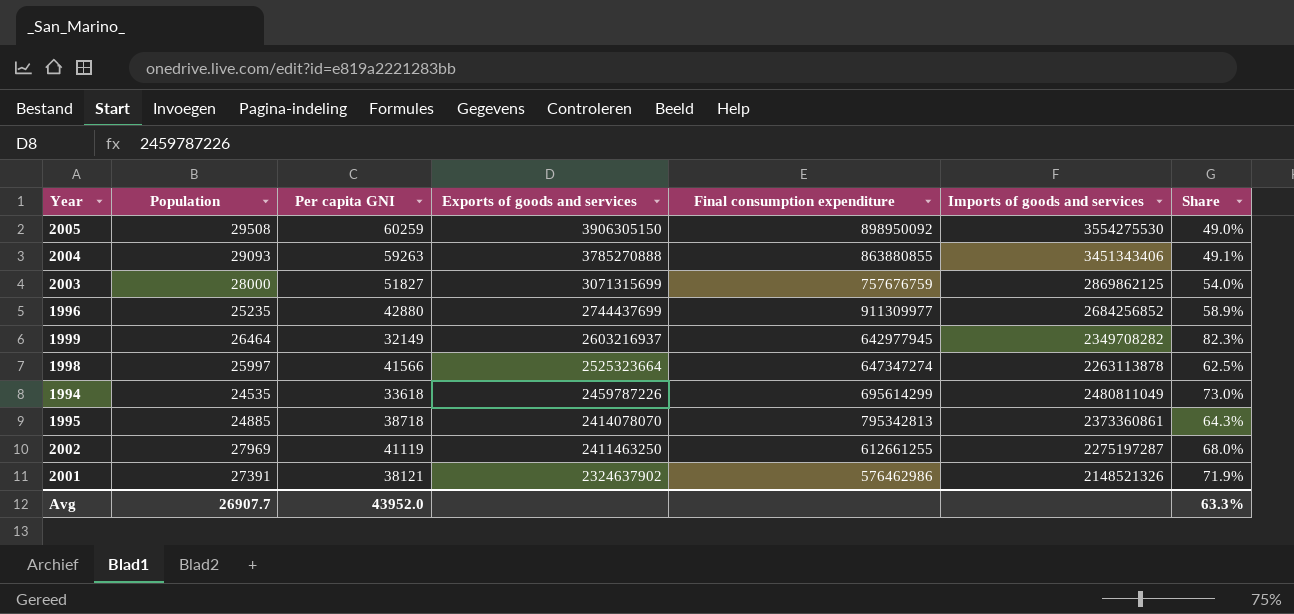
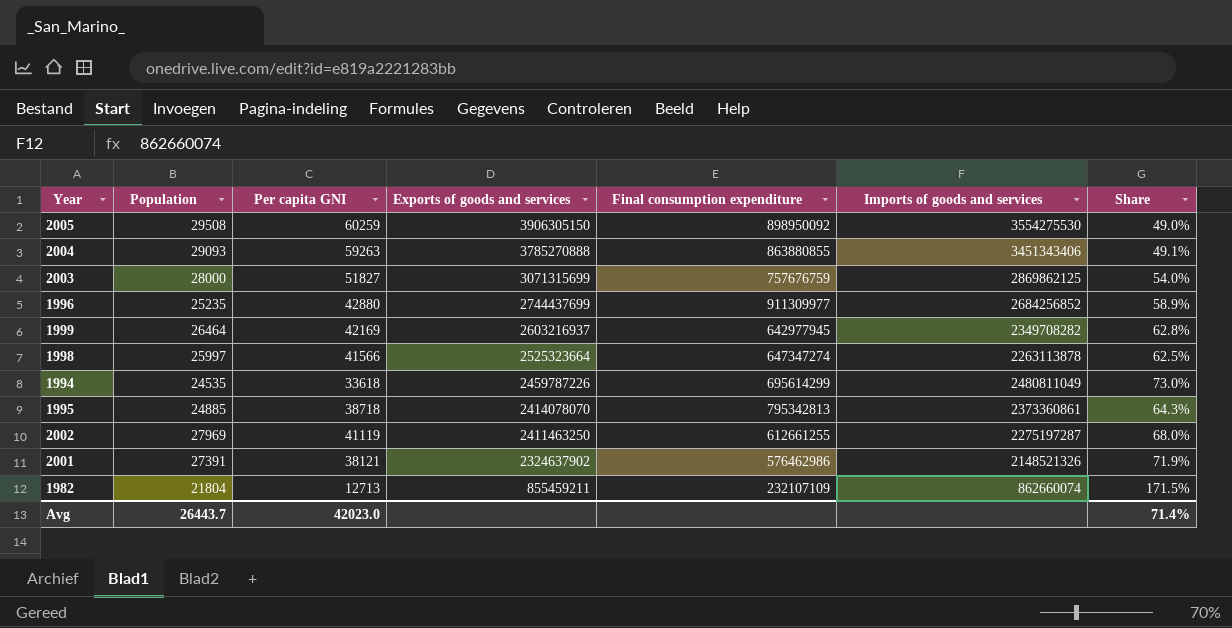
1999 | Per capita GNI: 32149 -> 42169
1999 | Share: 82.3% -> 62.8%
row 1982: none -> 21804 | 12713 | 855459211 | 232107109 | 862660074 | 171.5%
Avg | Population: 26907.7 -> 26443.7
Avg | Per capita GNI: 43952.0 -> 42023.0
Avg | Share: 63.3% -> 71.4%

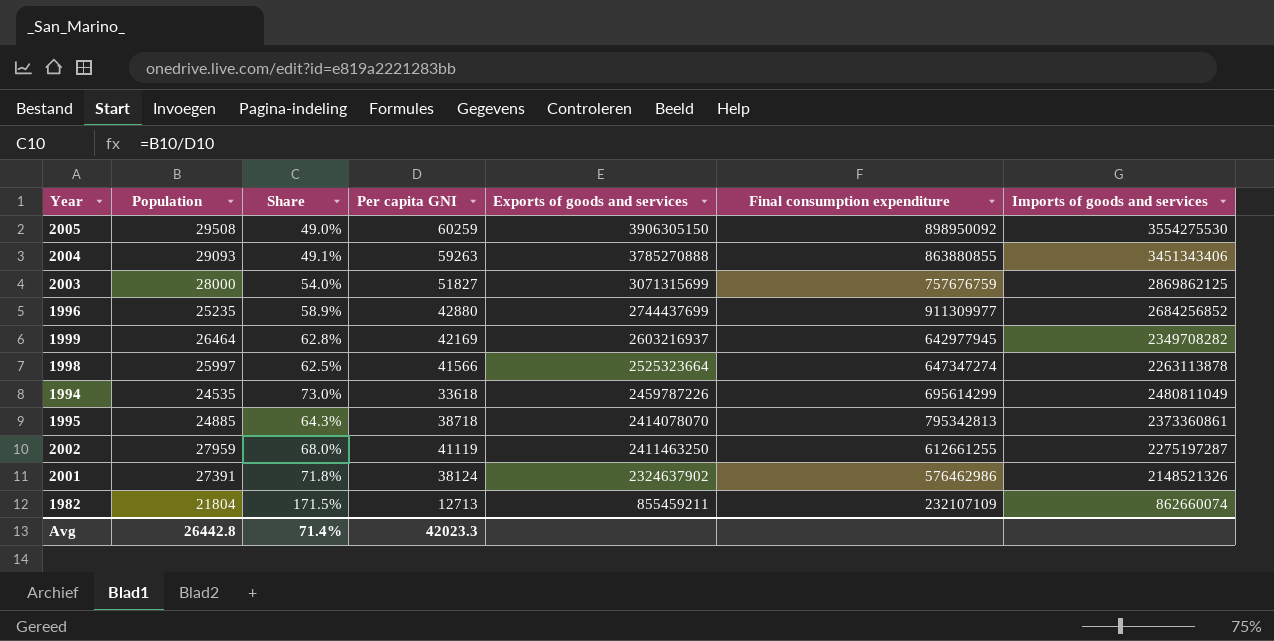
column Share | position: 7 -> 3
2002 | Population: 27969 -> 27959
2001 | Share: 71.9% -> 71.8%
2001 | Per capita GNI: 38121 -> 38124
Avg | Population: 26443.7 -> 26442.8
Avg | Per capita GNI: 42023.0 -> 42023.3

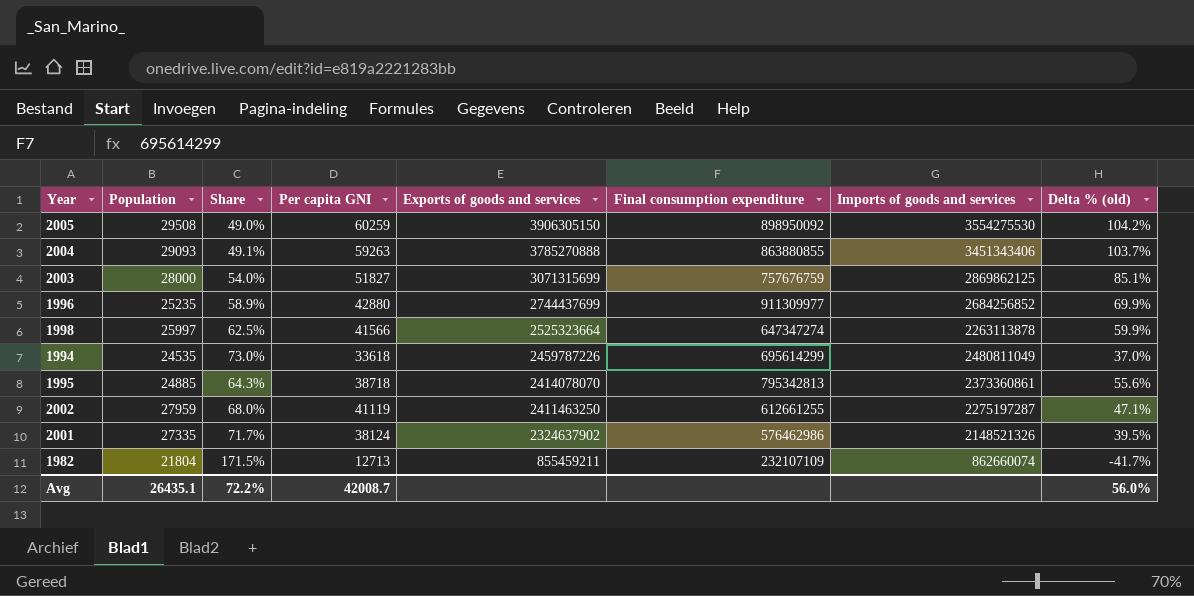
column Delta % (old) | formula: none -> ([Per capita GNI] - [Population]) / [Population]
row 1999: 26464 | 62.8% | 42169 | 2603216937 | 642977945 | 2349708282 -> none
2001 | Population: 27391 -> 27335
2001 | Share: 71.8% -> 71.7%
Avg | Population: 26442.8 -> 26435.1
Avg | Share: 71.4% -> 72.2%
Avg | Per capita GNI: 42023.3 -> 42008.7

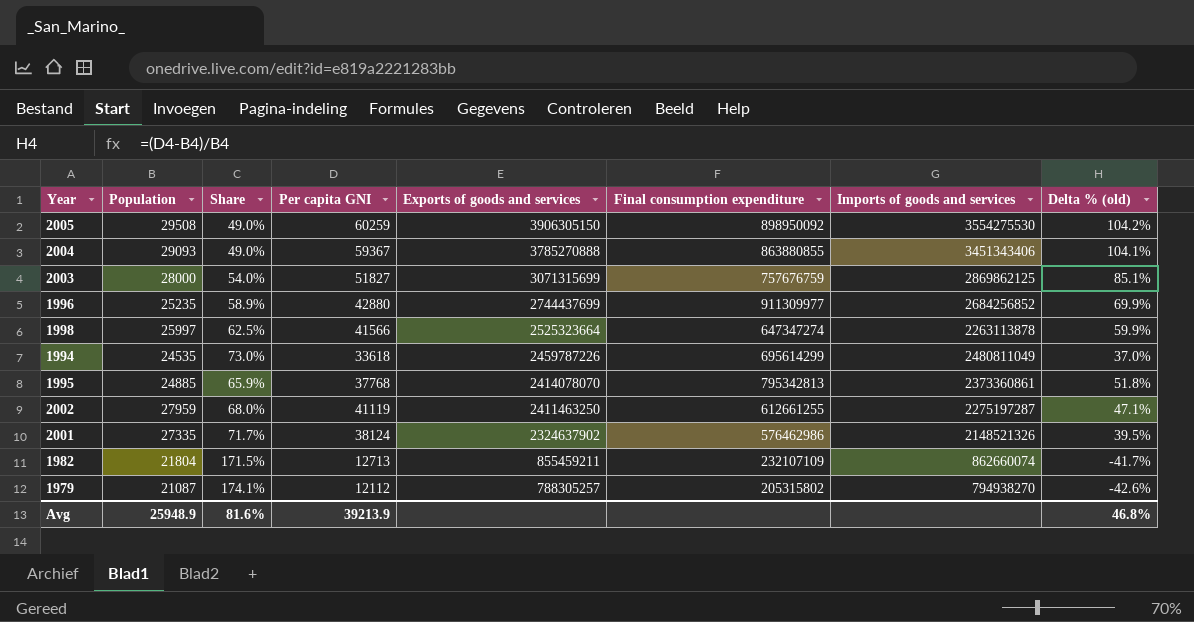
2004 | Share: 49.1% -> 49.0%
2004 | Per capita GNI: 59263 -> 59367
2004 | Delta % (old): 103.7% -> 104.1%
1995 | Share: 64.3% -> 65.9%
1995 | Per capita GNI: 38718 -> 37768
1995 | Delta % (old): 55.6% -> 51.8%
row 1979: none -> 21087 | 174.1% | 12112 | 788305257 | 205315802 | 794938270 | -42.6%
Avg | Population: 26435.1 -> 25948.9
Avg | Share: 72.2% -> 81.6%
Avg | Per capita GNI: 42008.7 -> 39213.9
Avg | Delta % (old): 56.0% -> 46.8%

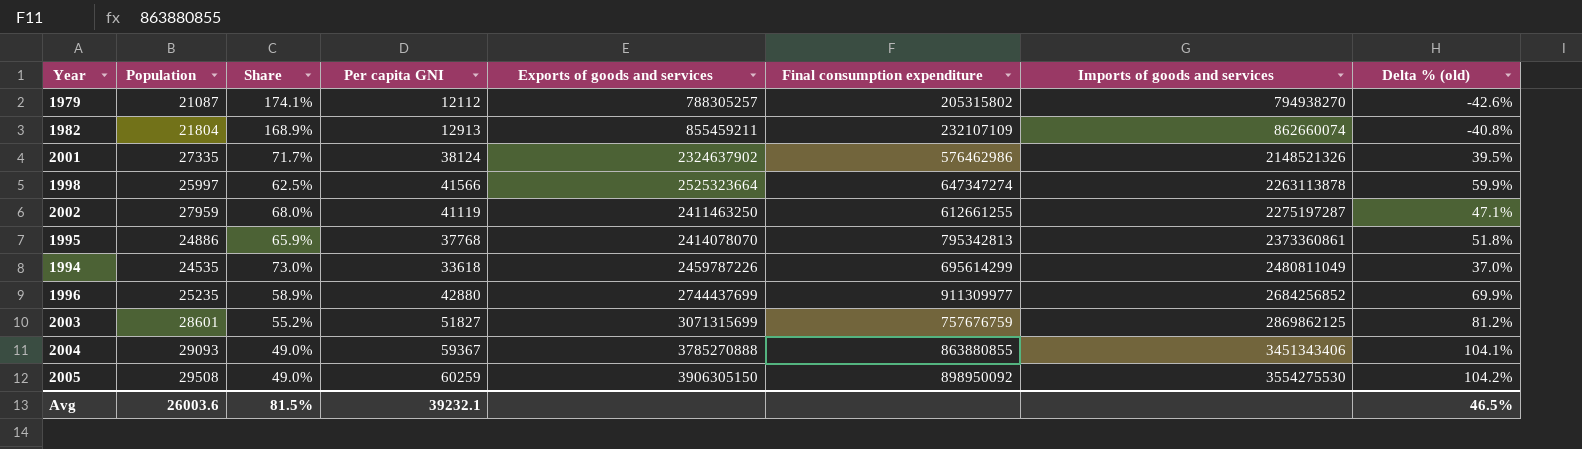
row order: Exports of goods and services descending -> Imports of goods and services ascending
1982 | Share: 171.5% -> 168.9%
1982 | Per capita GNI: 12713 -> 12913
1982 | Delta % (old): -41.7% -> -40.8%
1995 | Population: 24885 -> 24886
2003 | Population: 28000 -> 28601
2003 | Share: 54.0% -> 55.2%
2003 | Delta % (old): 85.1% -> 81.2%
Avg | Population: 25948.9 -> 26003.6
Avg | Share: 81.6% -> 81.5%
Avg | Per capita GNI: 39213.9 -> 39232.1
Avg | Delta % (old): 46.8% -> 46.5%

